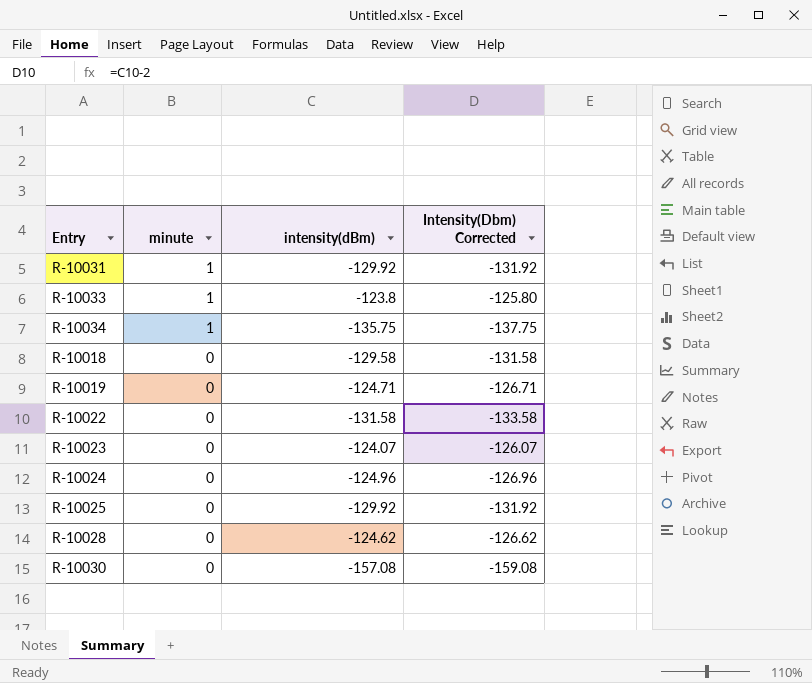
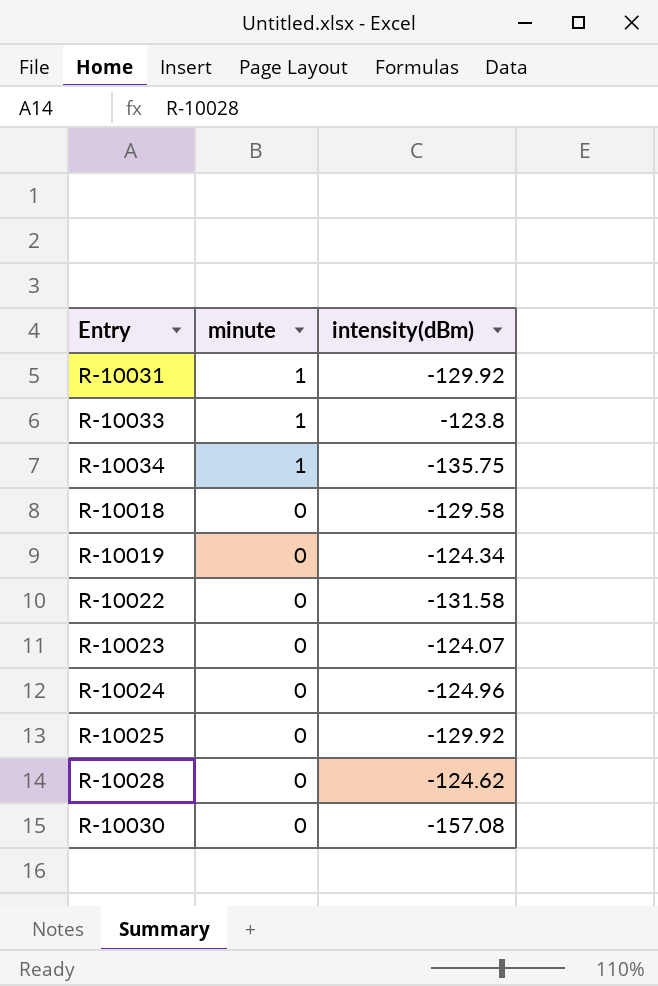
column Intensity(Dbm) Corrected | formula: [intensity(dBm)] - 2 -> none
R-10019 | intensity(dBm): -124.71 -> -124.34

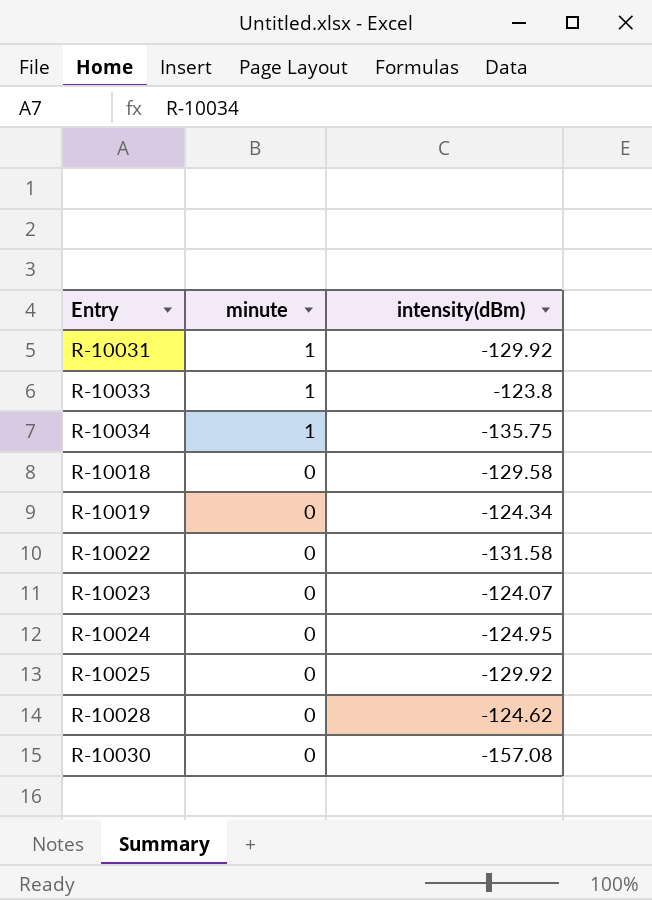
R-10024 | intensity(dBm): -124.96 -> -124.95

